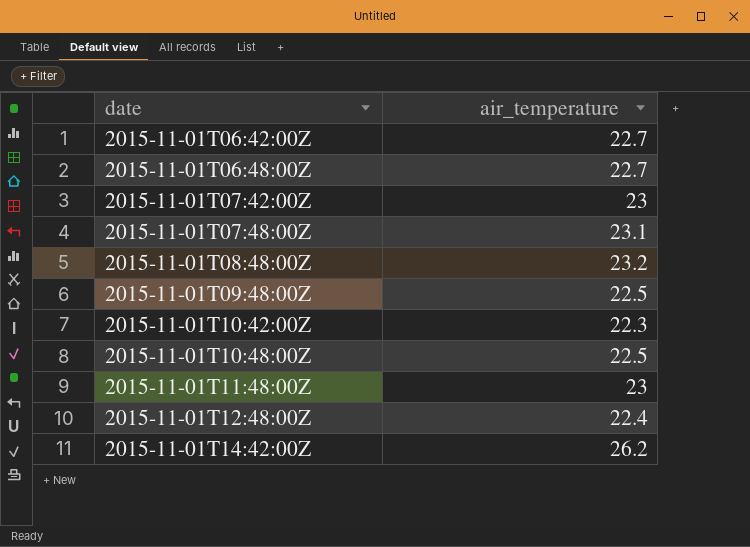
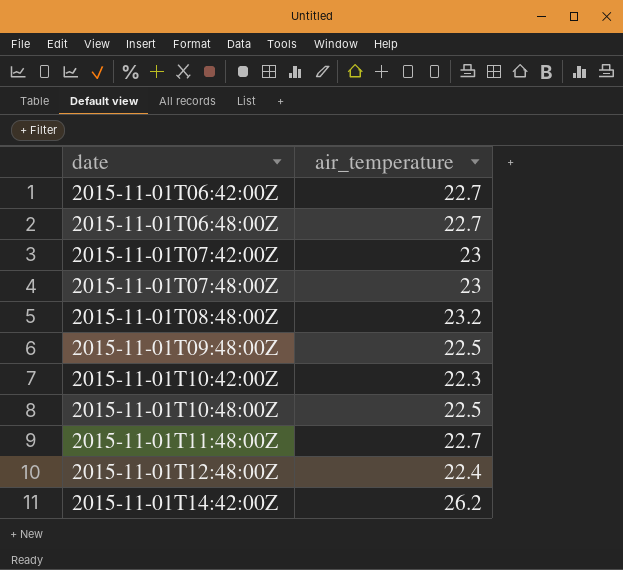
2015-11-01T07:48:00Z | air_temperature: 23.1 -> 23
2015-11-01T11:48:00Z | air_temperature: 23 -> 22.7

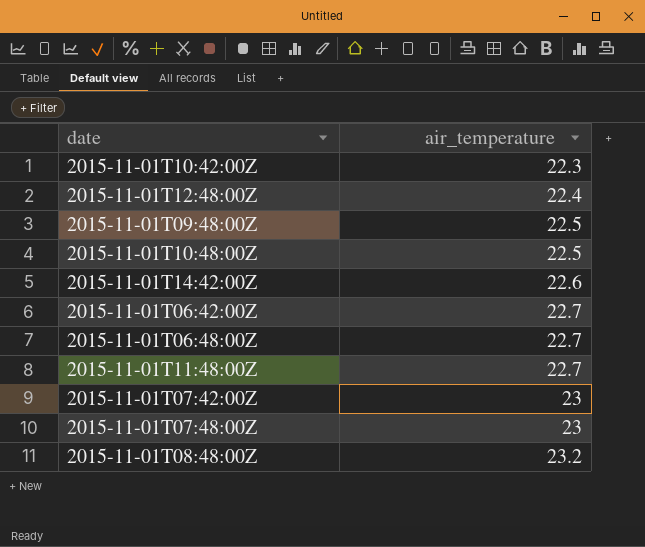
row order: date ascending -> air_temperature ascending
2015-11-01T14:42:00Z | air_temperature: 26.2 -> 22.6

